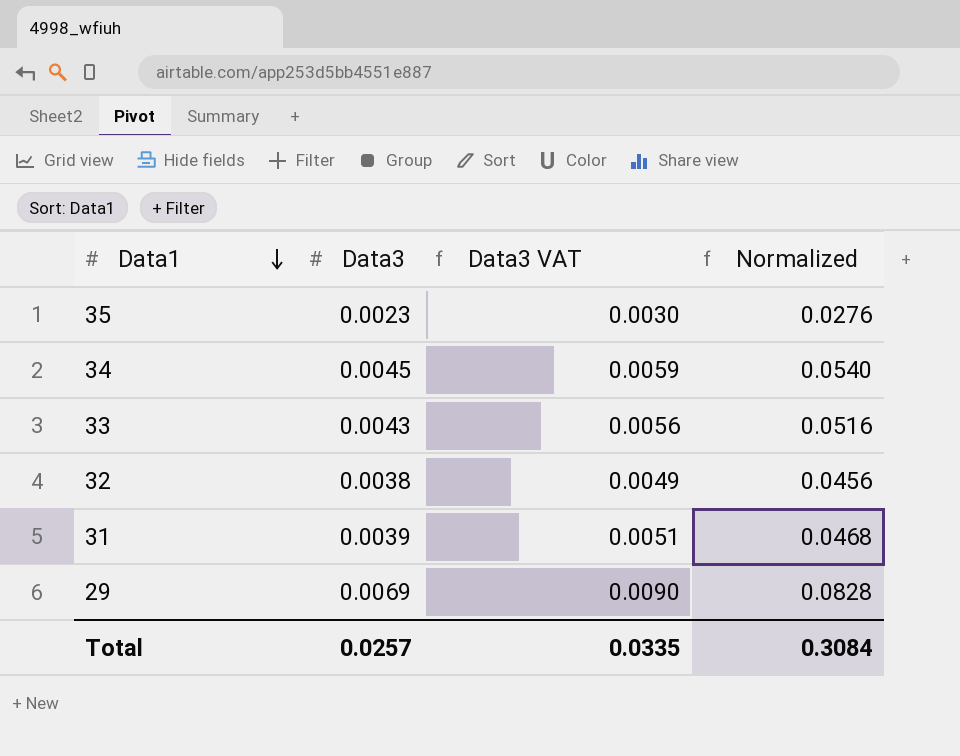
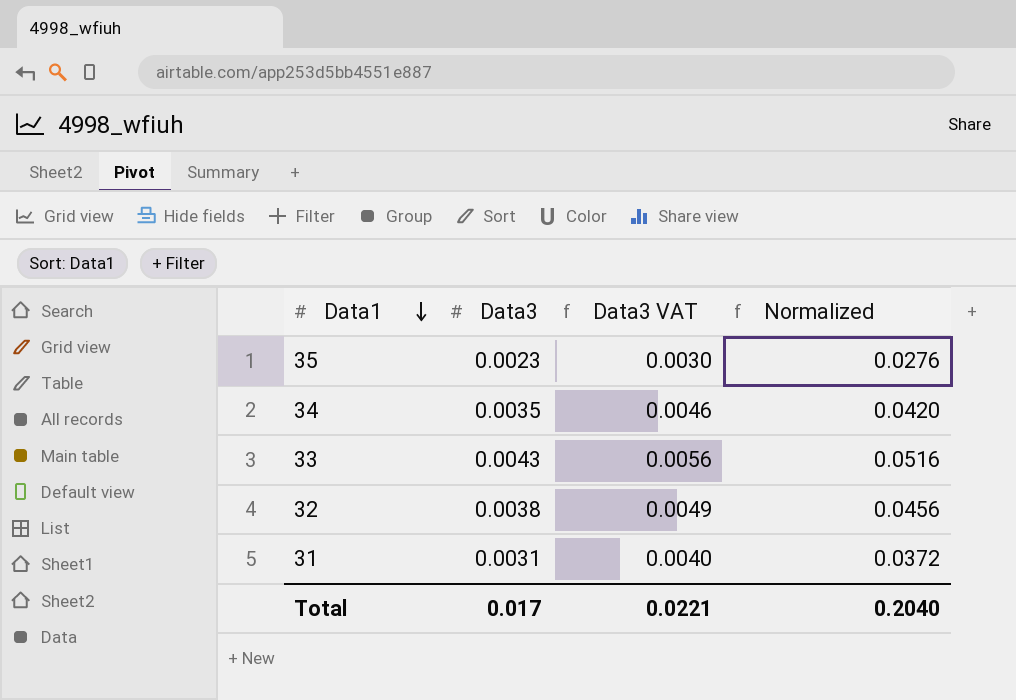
row 29: 0.0069 | 0.0090 | 0.0828 -> none
34 | Data3: 0.0045 -> 0.0035
34 | Data3 VAT: 0.0059 -> 0.0046
34 | Normalized: 0.0540 -> 0.0420
31 | Data3: 0.0039 -> 0.0031
31 | Data3 VAT: 0.0051 -> 0.0040
31 | Normalized: 0.0468 -> 0.0372
Total | Data3: 0.0257 -> 0.017
Total | Data3 VAT: 0.0335 -> 0.0221
Total | Normalized: 0.3084 -> 0.2040

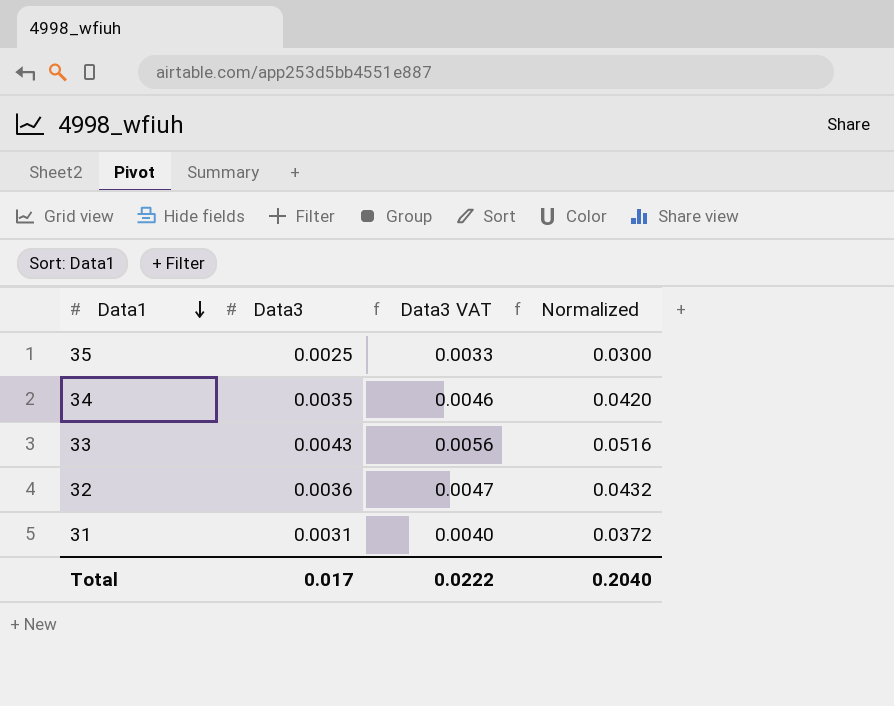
35 | Data3: 0.0023 -> 0.0025
35 | Data3 VAT: 0.0030 -> 0.0033
35 | Normalized: 0.0276 -> 0.0300
32 | Data3: 0.0038 -> 0.0036
32 | Data3 VAT: 0.0049 -> 0.0047
32 | Normalized: 0.0456 -> 0.0432
Total | Data3 VAT: 0.0221 -> 0.0222

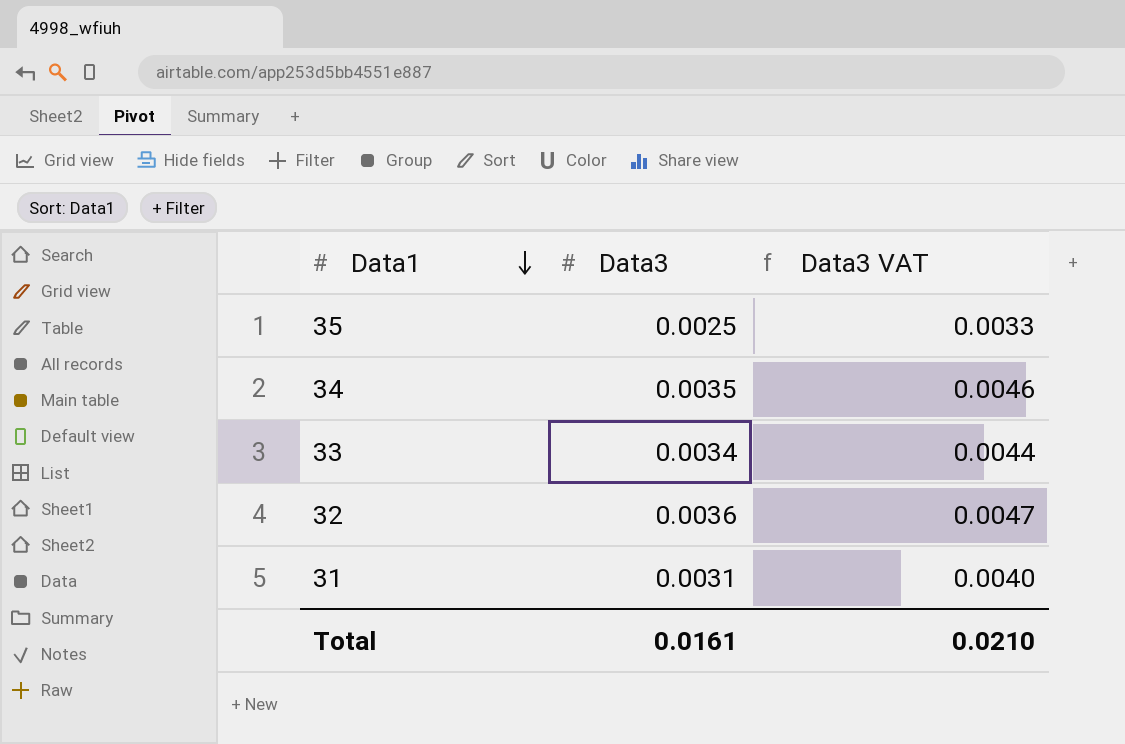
column Normalized | formula: [Data3] * 12 -> none
33 | Data3: 0.0043 -> 0.0034
33 | Data3 VAT: 0.0056 -> 0.0044
Total | Data3: 0.017 -> 0.0161
Total | Data3 VAT: 0.0222 -> 0.0210

